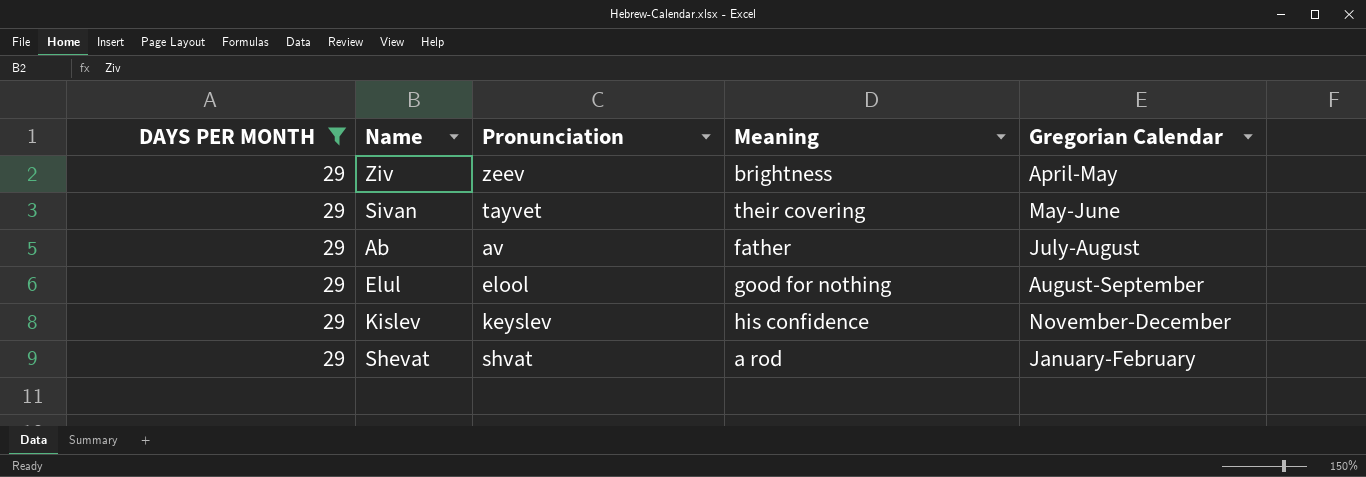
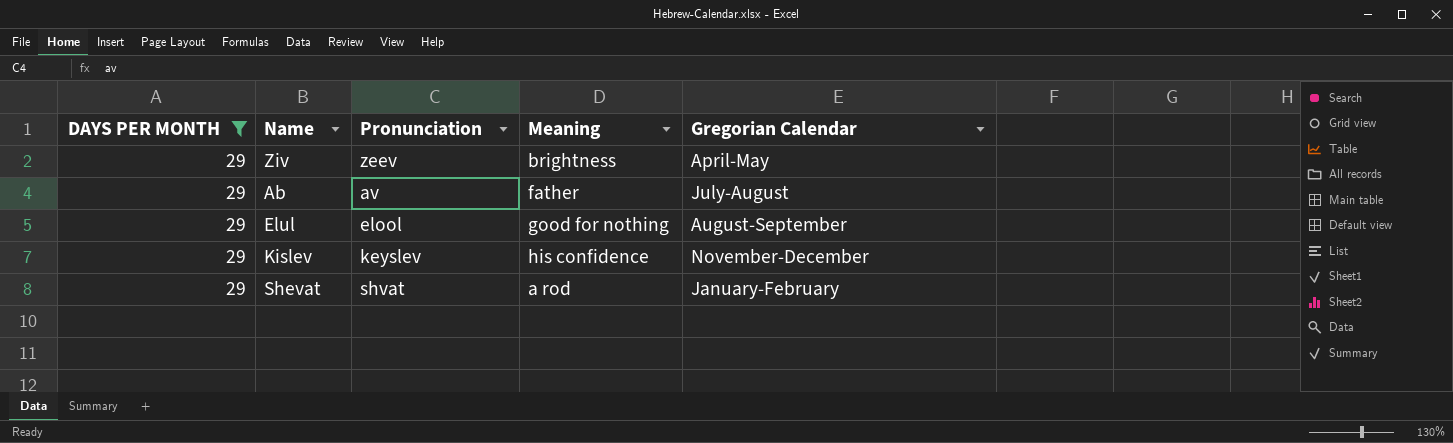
row Sivan: 29 | tayvet | their covering | May-June -> none

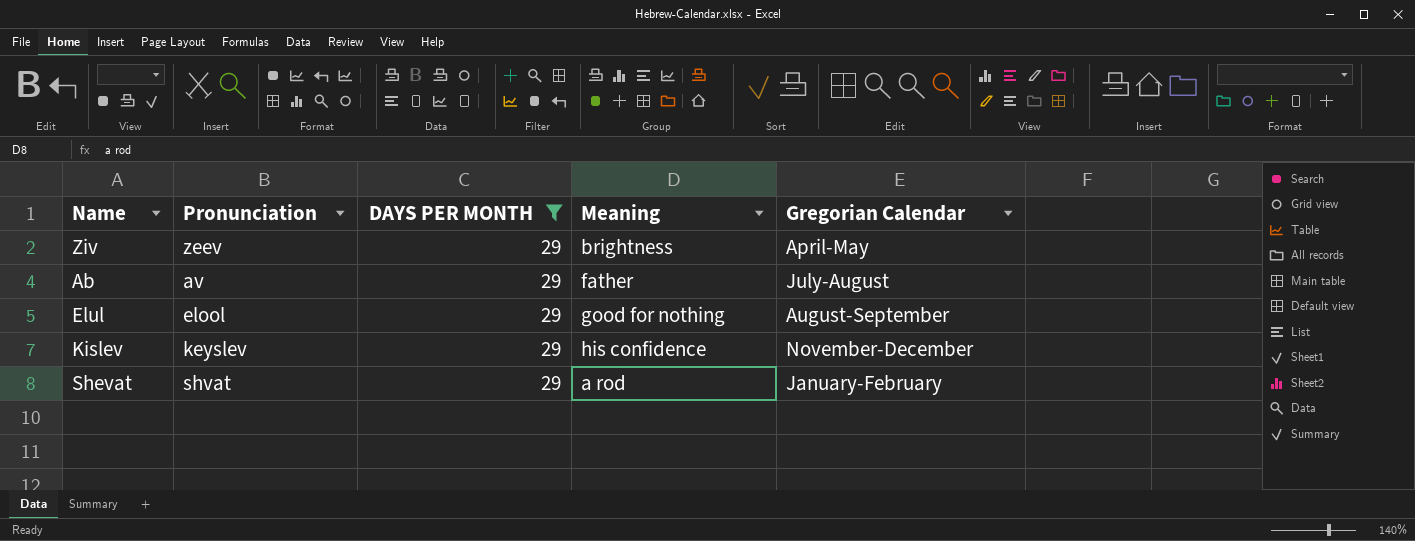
column DAYS PER MONTH | position: 1 -> 3

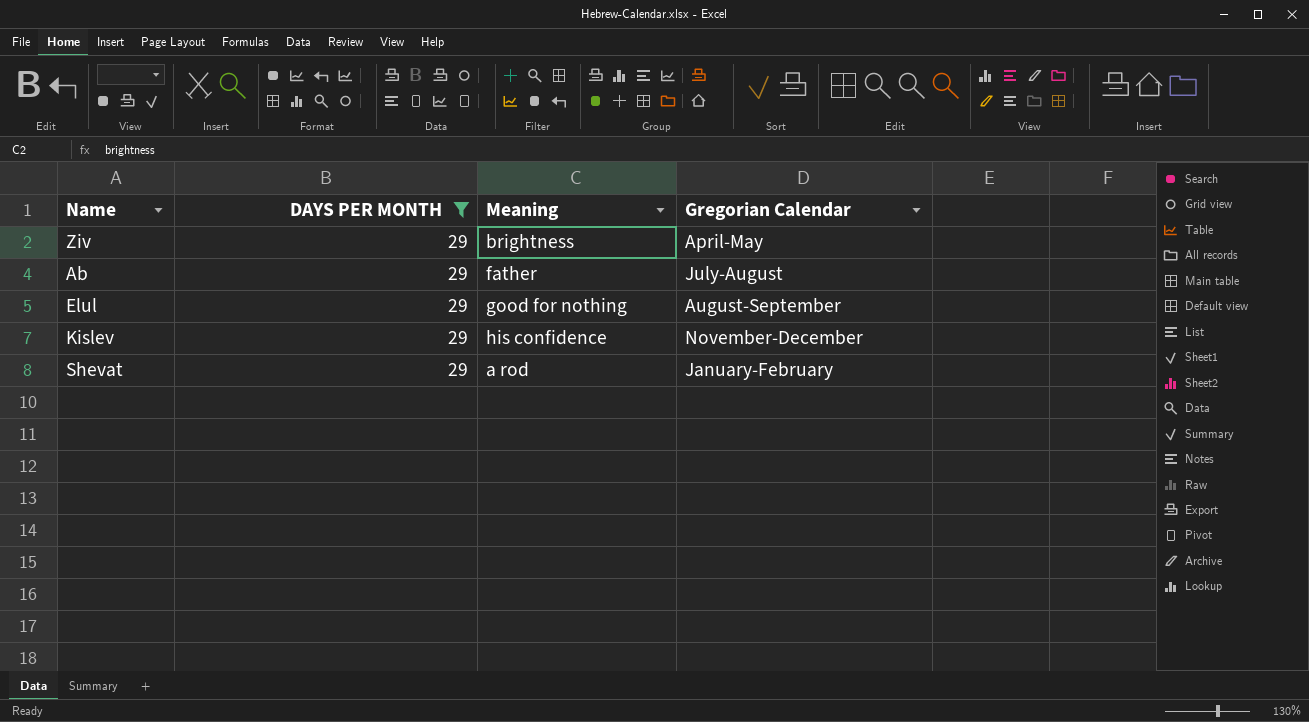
column Pronunciation | position: 2 -> none

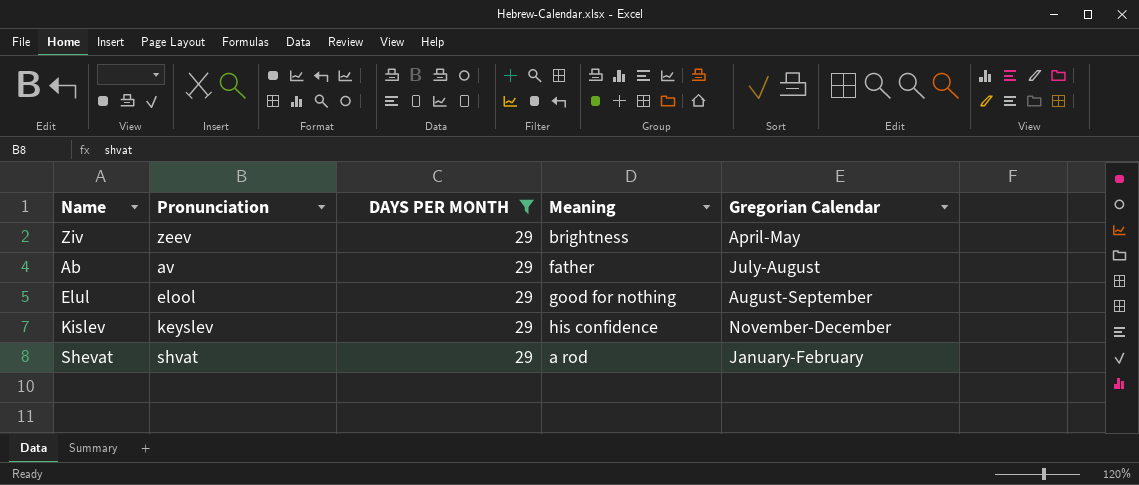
column Pronunciation | position: none -> 2

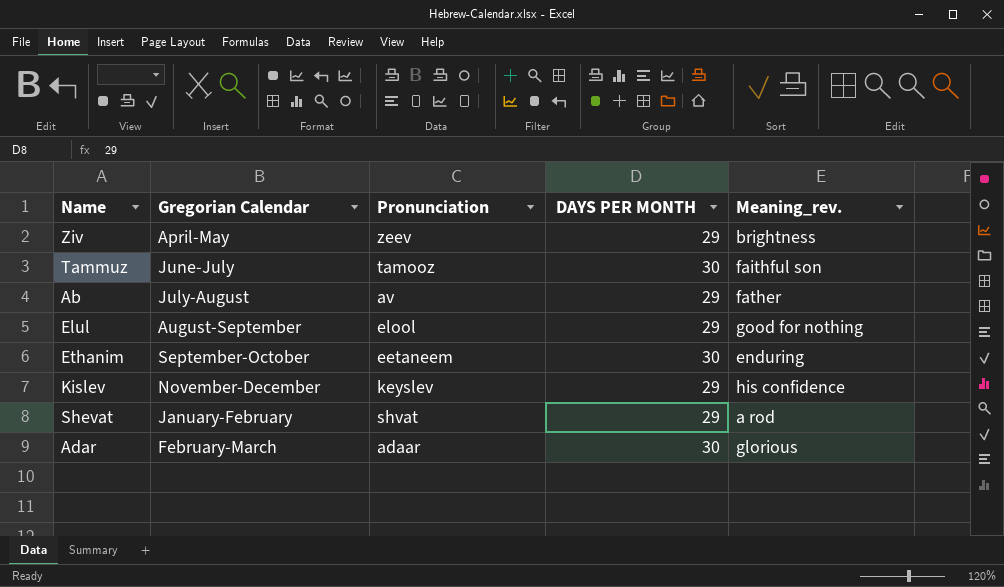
filter: DAYS PER MONTH = 29 -> none
column Gregorian Calendar | position: 5 -> 2
column name: Meaning -> Meaning_rev.

